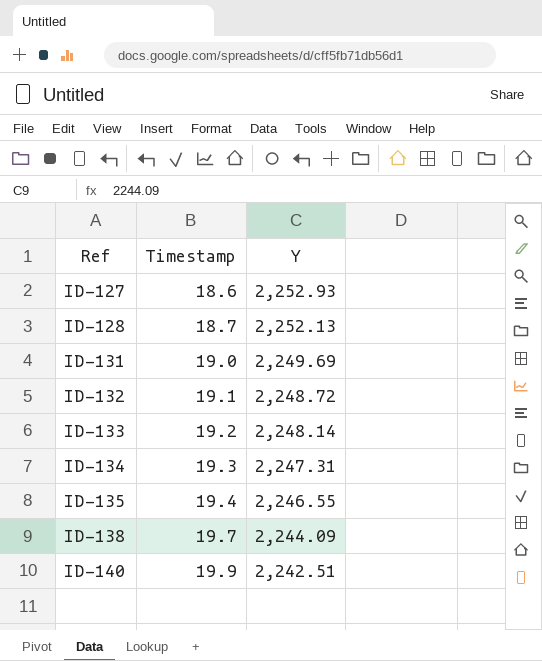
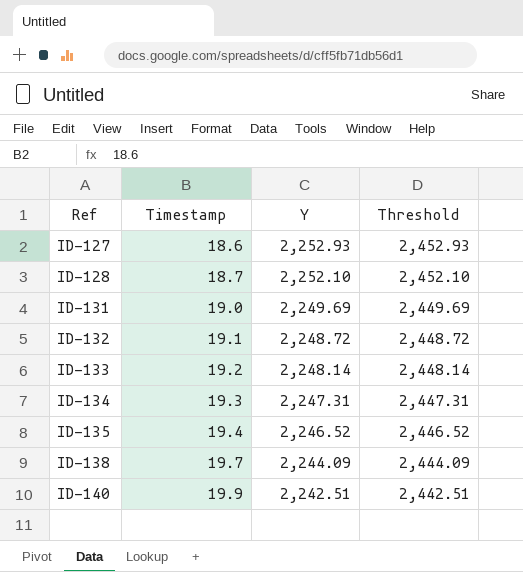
column Threshold | formula: none -> [Y] + 200
ID-128 | Y: 2,252.13 -> 2,252.10
ID-135 | Y: 2,246.55 -> 2,246.52

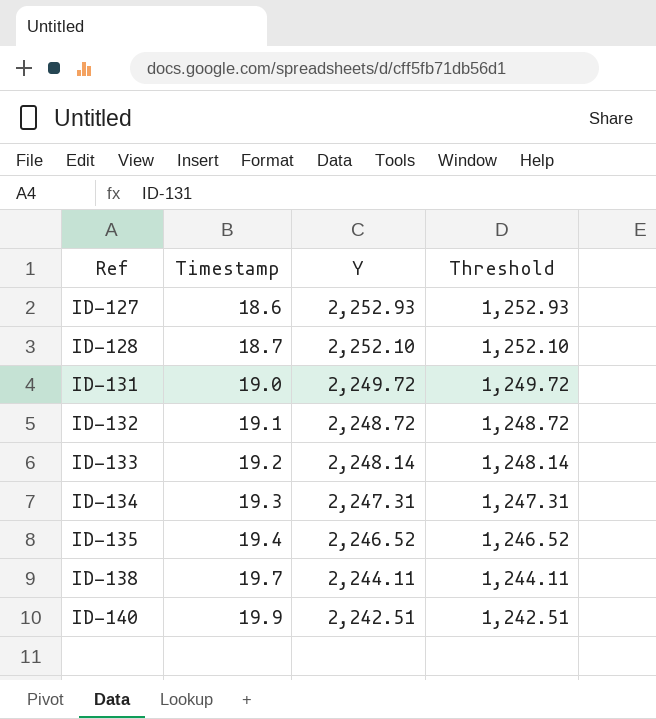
column Threshold | formula: [Y] + 200 -> [Y] - 1000
ID-131 | Y: 2,249.69 -> 2,249.72
ID-138 | Y: 2,244.09 -> 2,244.11

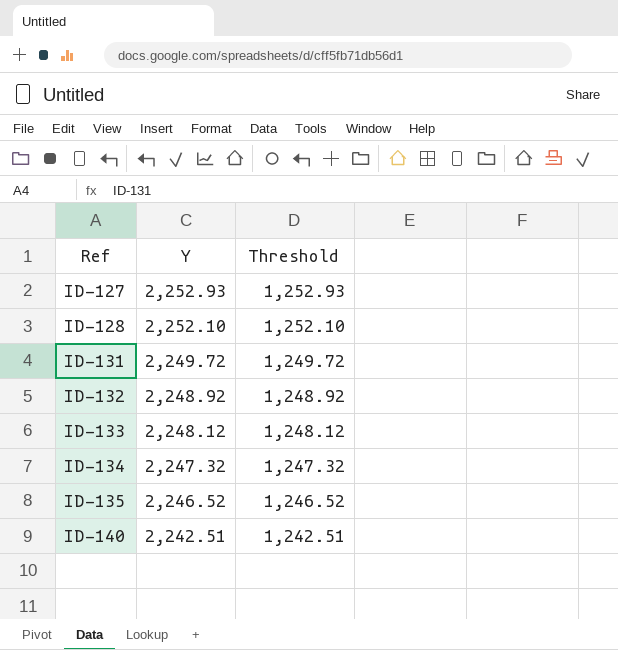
column Timestamp | position: 2 -> none
row ID-138: 19.7 | 2,244.11 | 1,244.11 -> none
ID-132 | Y: 2,248.72 -> 2,248.92
ID-132 | Threshold: 1,248.72 -> 1,248.92
ID-133 | Y: 2,248.14 -> 2,248.12
ID-133 | Threshold: 1,248.14 -> 1,248.12
ID-134 | Y: 2,247.31 -> 2,247.32
ID-134 | Threshold: 1,247.31 -> 1,247.32

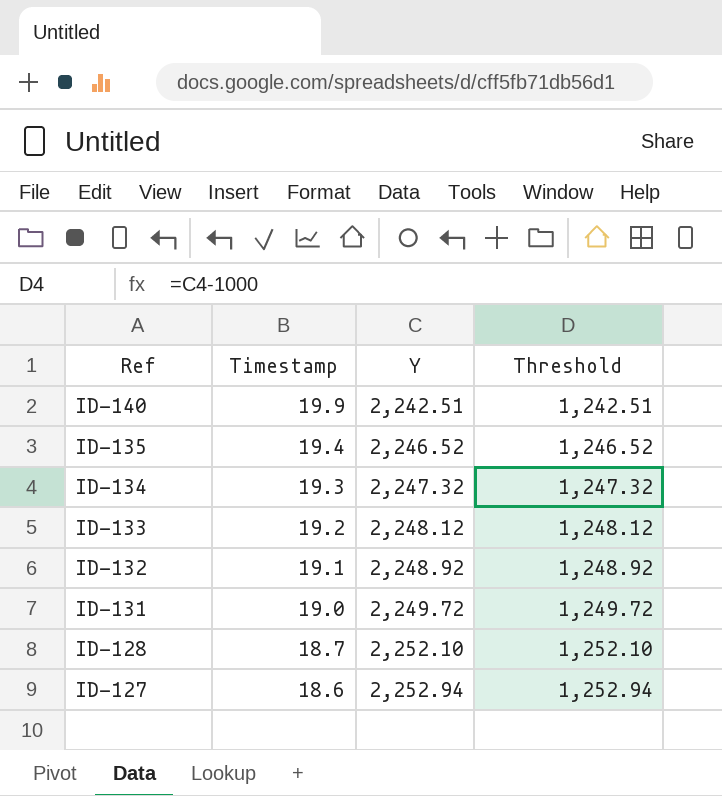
row order: Ref ascending -> Ref descending
column Timestamp | position: none -> 2
ID-127 | Y: 2,252.93 -> 2,252.94
ID-127 | Threshold: 1,252.93 -> 1,252.94

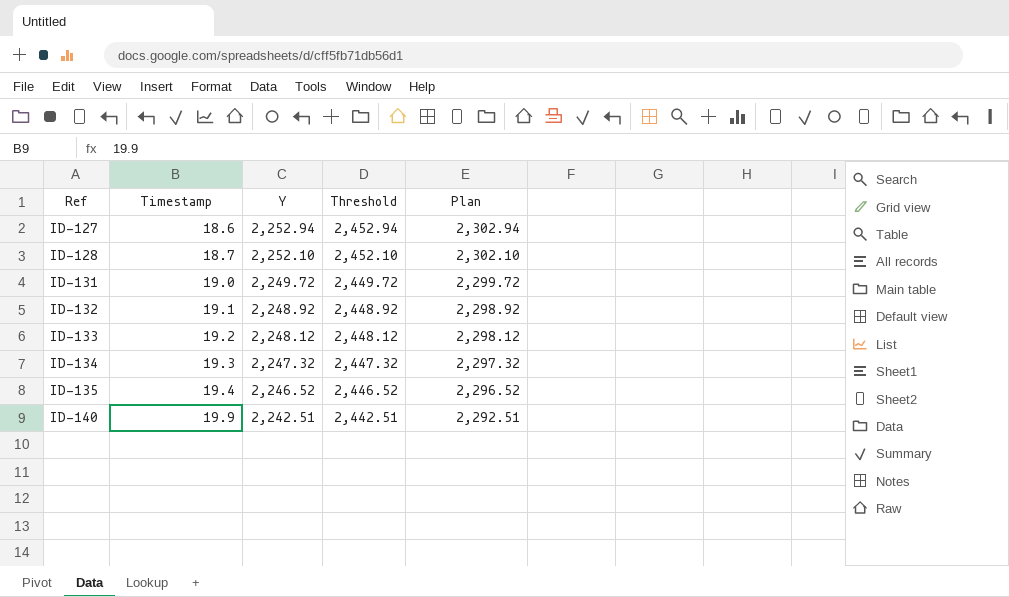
row order: Ref descending -> Ref ascending
column Threshold | formula: [Y] - 1000 -> [Y] + 200
column Plan | formula: none -> [Y] + 50

